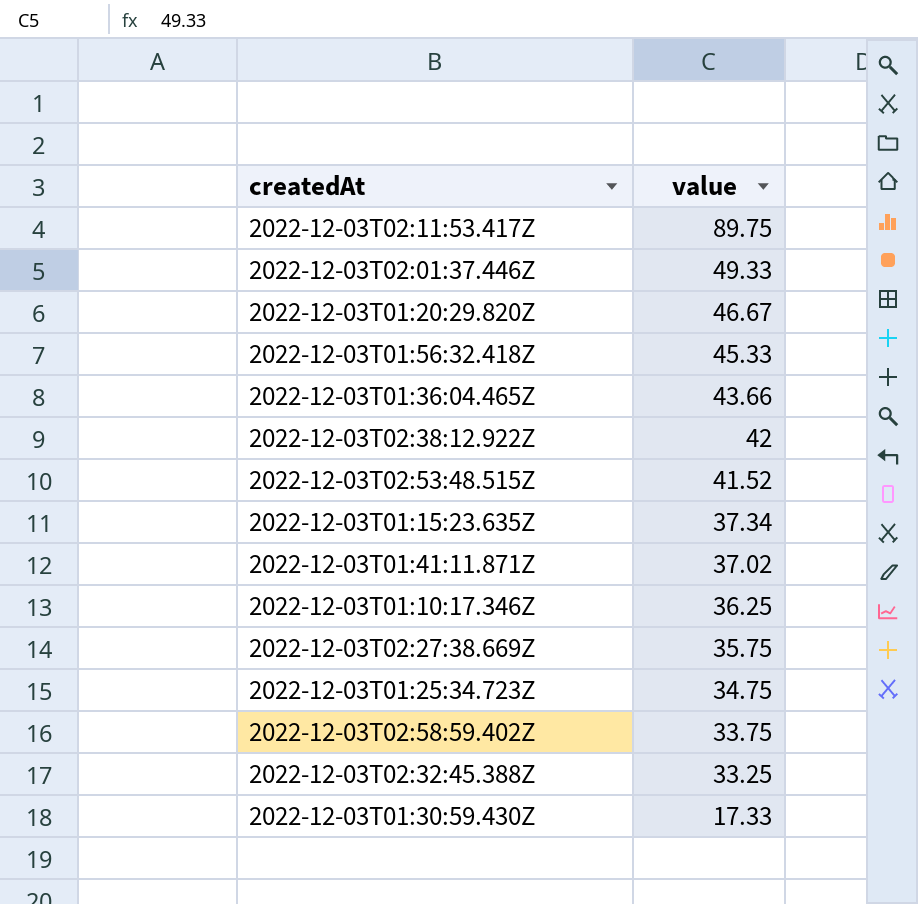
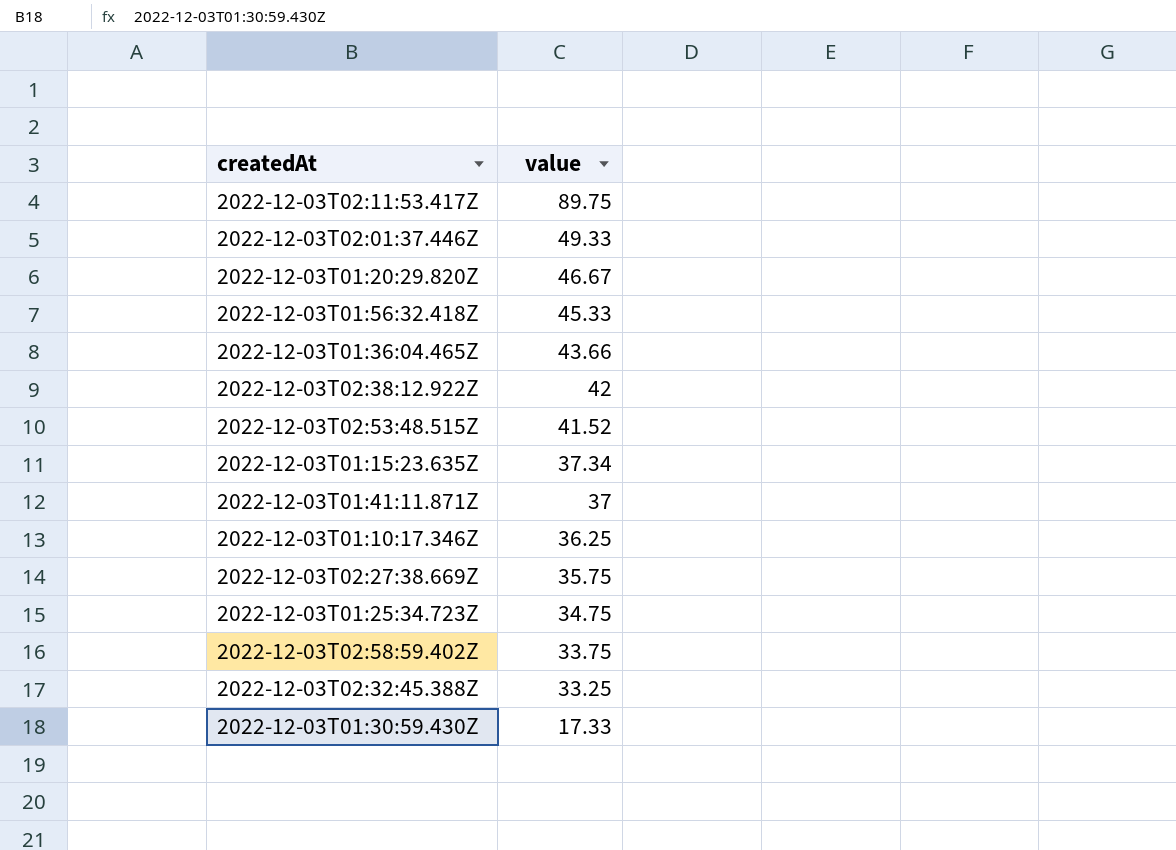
2022-12-03T01:41:11.871Z | value: 37.02 -> 37

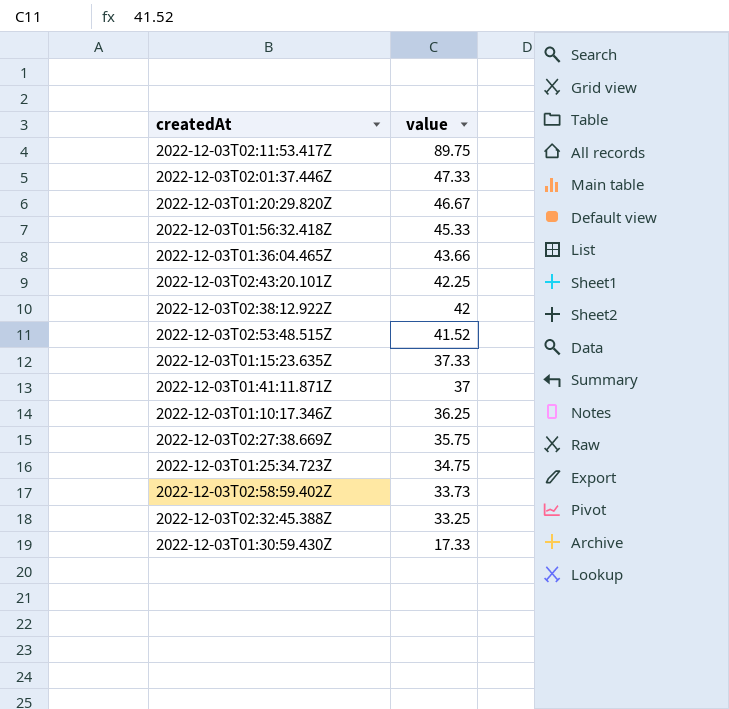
2022-12-03T02:01:37.446Z | value: 49.33 -> 47.33
row 2022-12-03T02:43:20.101Z: none -> 42.25
2022-12-03T01:15:23.635Z | value: 37.34 -> 37.33
2022-12-03T02:58:59.402Z | value: 33.75 -> 33.73

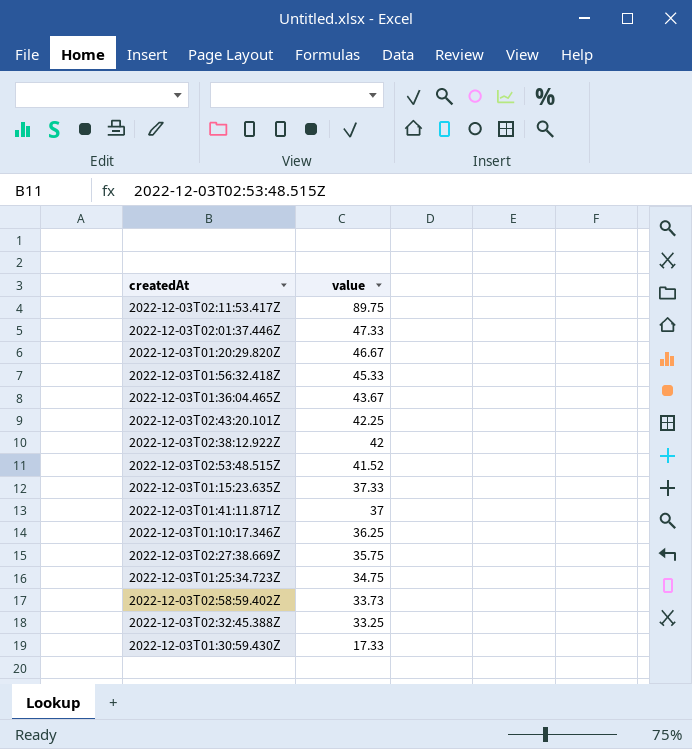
2022-12-03T01:36:04.465Z | value: 43.66 -> 43.67

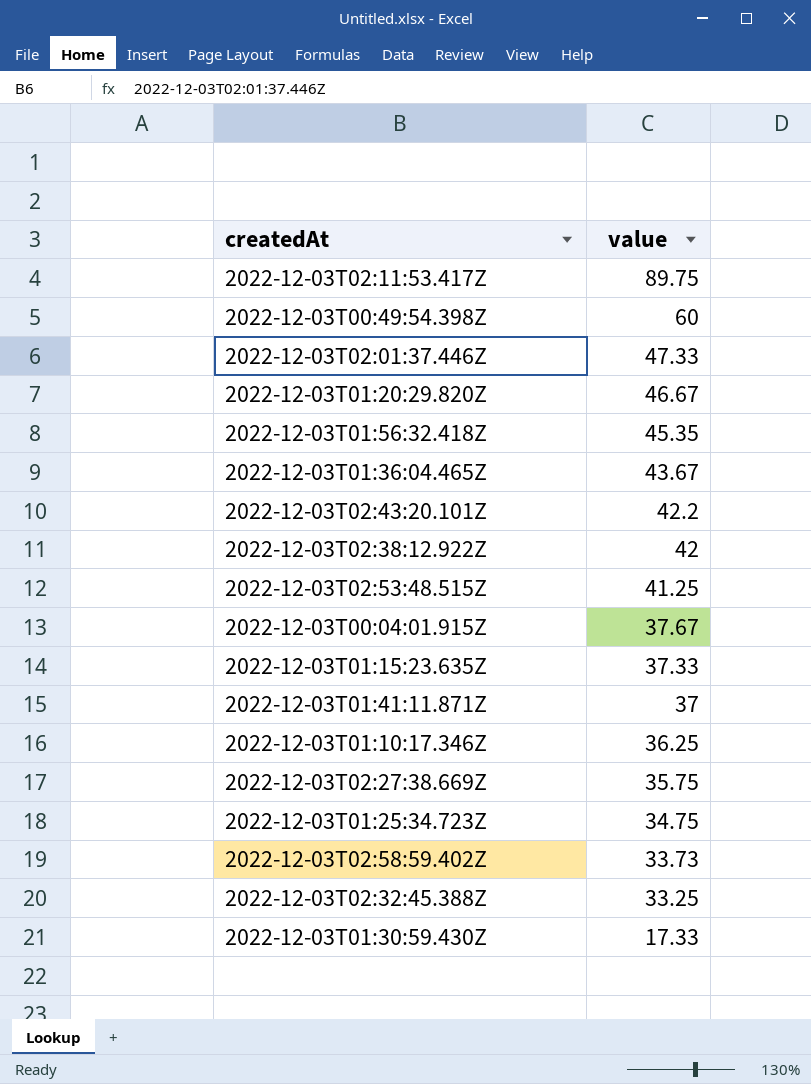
row 2022-12-03T00:49:54.398Z: none -> 60
2022-12-03T01:56:32.418Z | value: 45.33 -> 45.35
2022-12-03T02:43:20.101Z | value: 42.25 -> 42.2
2022-12-03T02:53:48.515Z | value: 41.52 -> 41.25
row 2022-12-03T00:04:01.915Z: none -> 37.67

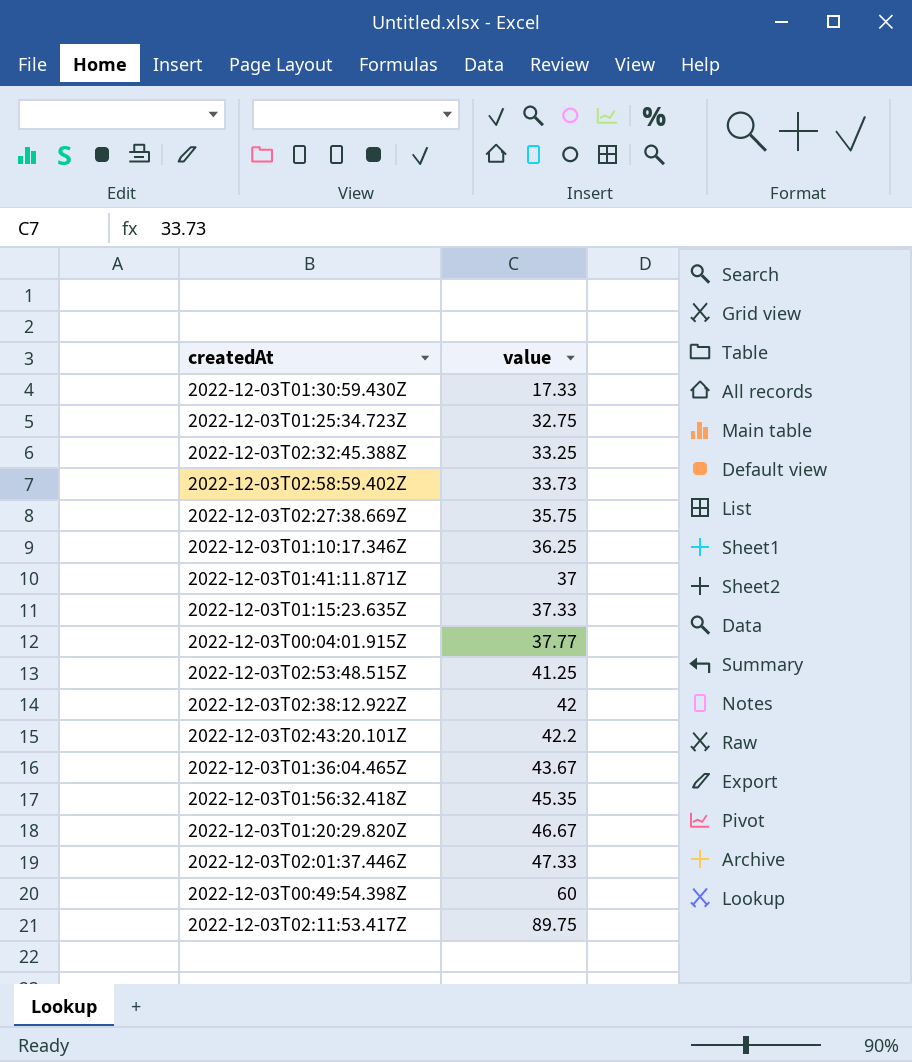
row order: value descending -> value ascending
2022-12-03T01:25:34.723Z | value: 34.75 -> 32.75
2022-12-03T00:04:01.915Z | value: 37.67 -> 37.77

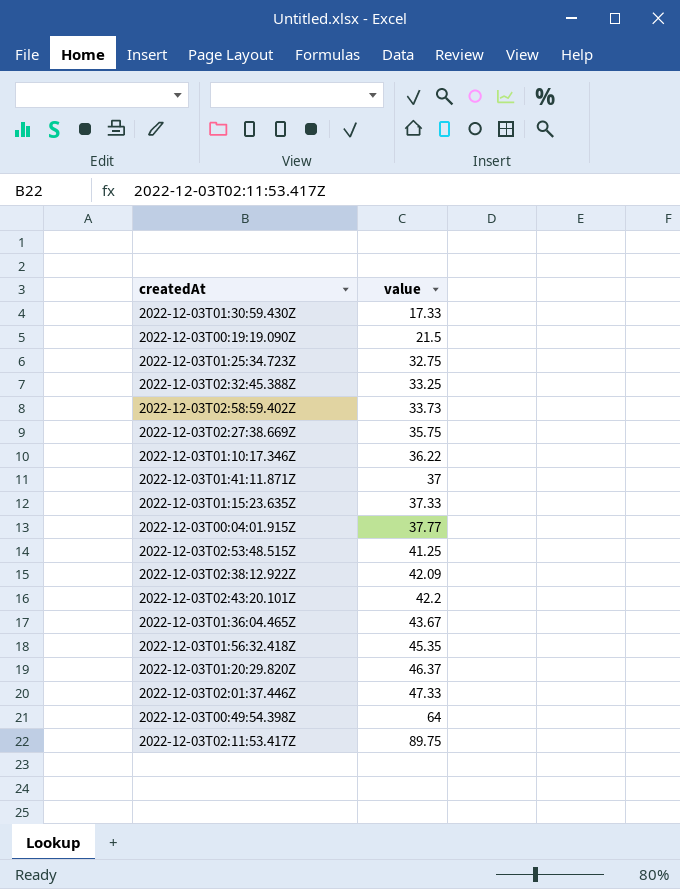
row 2022-12-03T00:19:19.090Z: none -> 21.5
2022-12-03T01:10:17.346Z | value: 36.25 -> 36.22
2022-12-03T02:38:12.922Z | value: 42 -> 42.09
2022-12-03T01:20:29.820Z | value: 46.67 -> 46.37
2022-12-03T00:49:54.398Z | value: 60 -> 64

